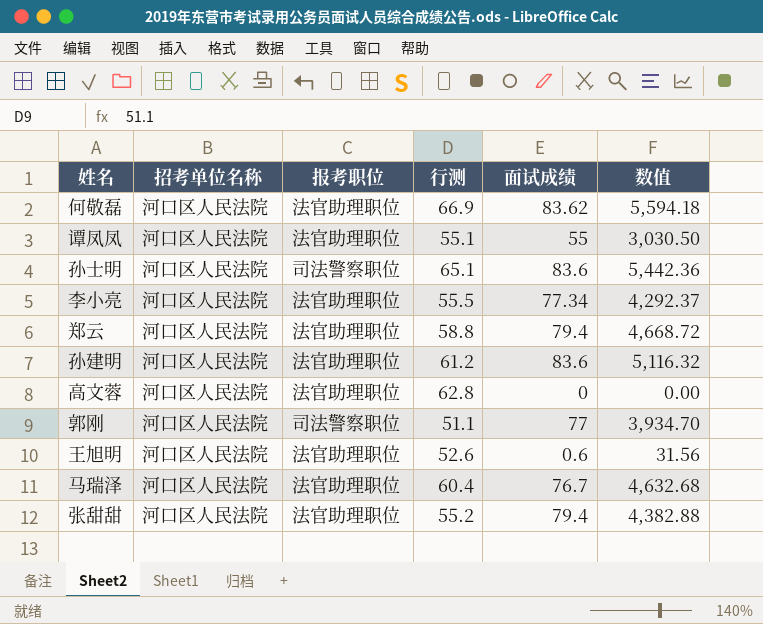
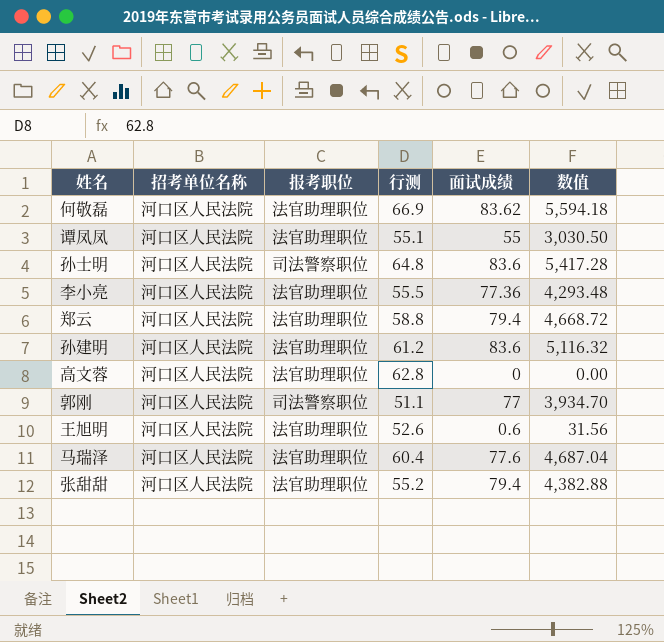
孙士明 | 行测: 65.1 -> 64.8
孙士明 | 数值: 5,442.36 -> 5,417.28
李小亮 | 面试成绩: 77.34 -> 77.36
李小亮 | 数值: 4,292.37 -> 4,293.48
马瑞泽 | 面试成绩: 76.7 -> 77.6
马瑞泽 | 数值: 4,632.68 -> 4,687.04

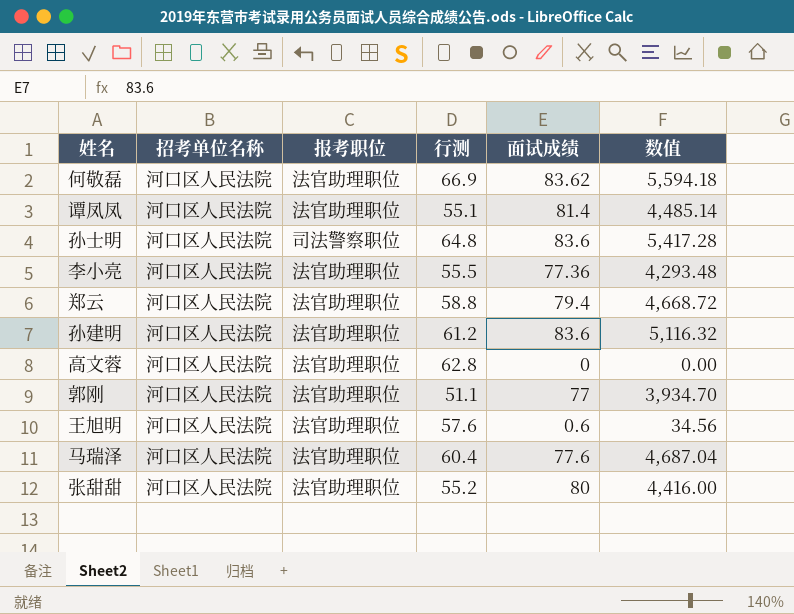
谭凤凤 | 面试成绩: 55 -> 81.4
谭凤凤 | 数值: 3,030.50 -> 4,485.14
郭刚 | 报考职位: 司法警察职位 -> 法官助理职位
王旭明 | 行测: 52.6 -> 57.6
王旭明 | 数值: 31.56 -> 34.56
张甜甜 | 面试成绩: 79.4 -> 80
张甜甜 | 数值: 4,382.88 -> 4,416.00

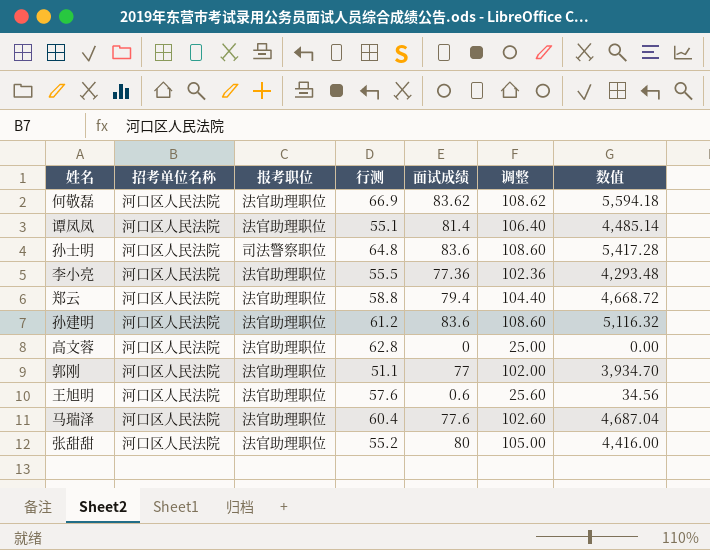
column 调整 | formula: none -> [面试成绩] + 25

